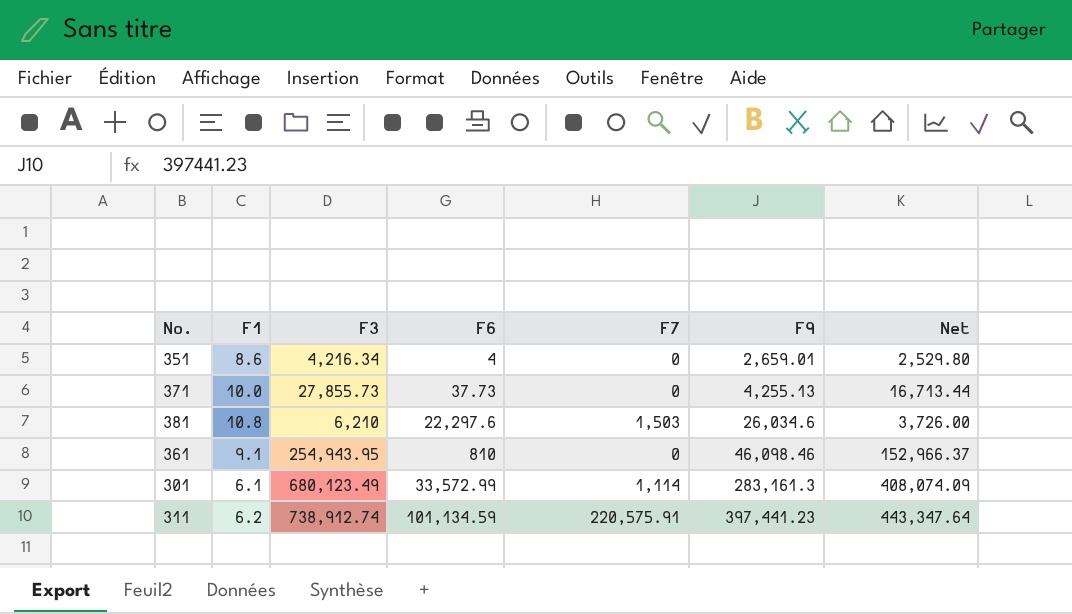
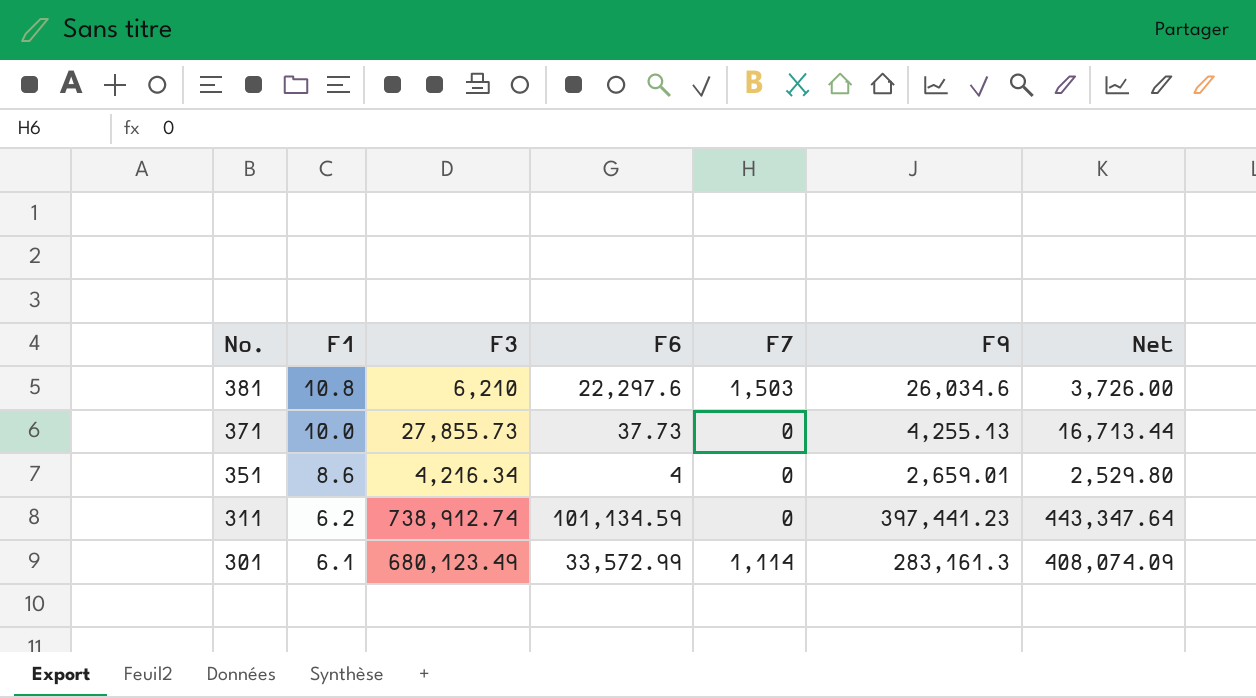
row order: F9 ascending -> No. descending
row 361: 9.1 | 254,943.95 | 810 | 0 | 46,098.46 | 152,966.37 -> none
311 | F7: 220,575.91 -> 0

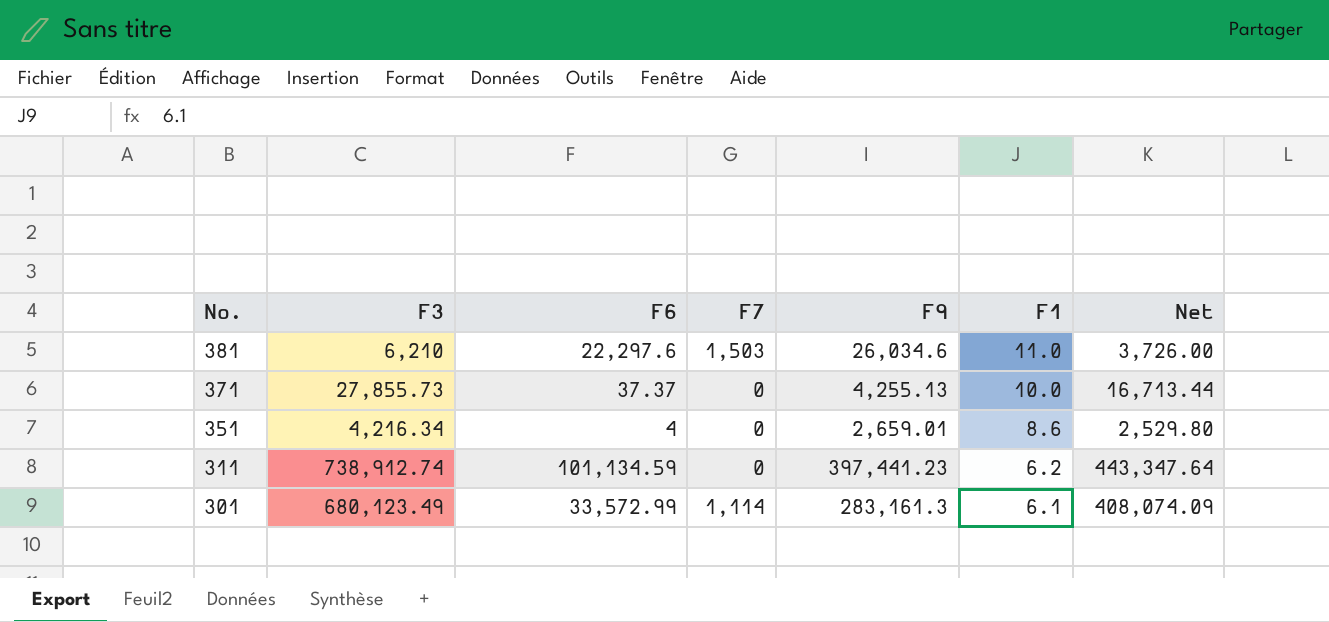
column F1 | position: 2 -> 6
381 | F1: 10.8 -> 11.0
371 | F6: 37.73 -> 37.37

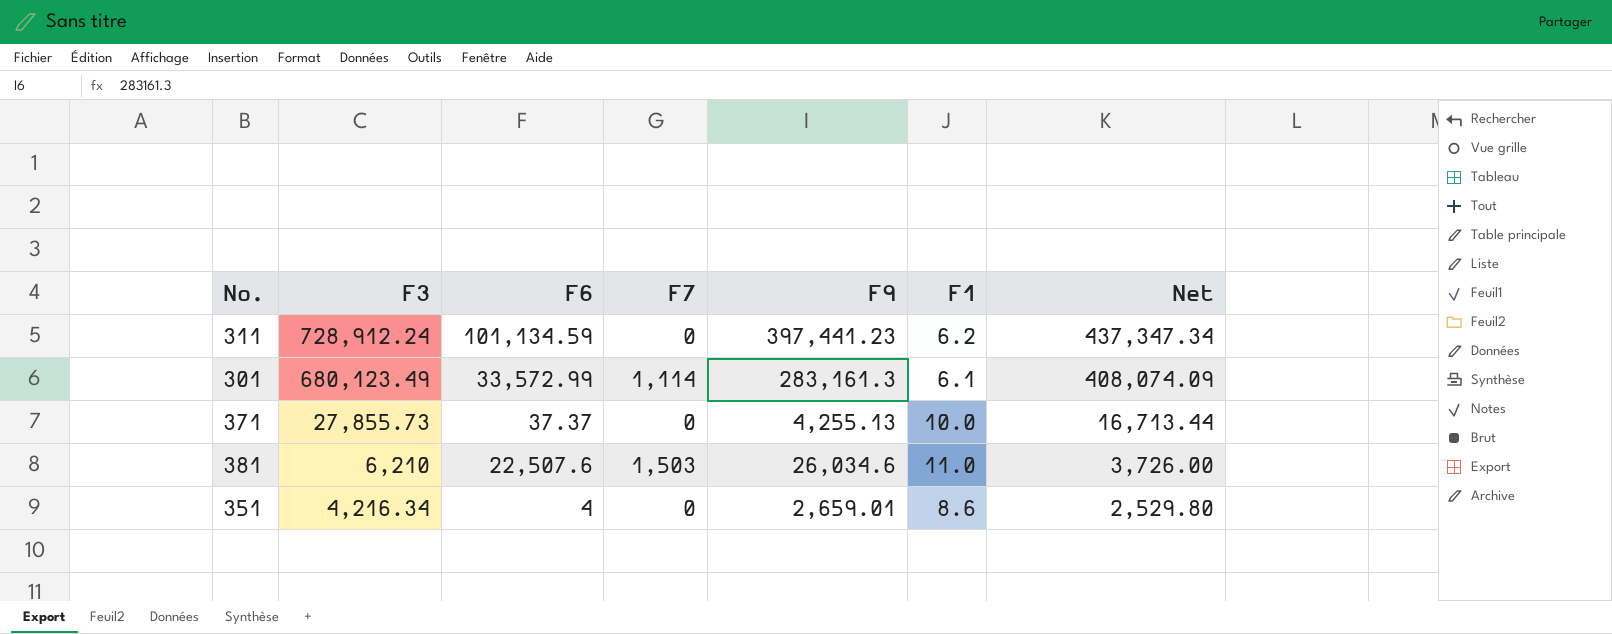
row order: No. descending -> F3 descending
311 | F3: 738,912.74 -> 728,912.24
311 | Net: 443,347.64 -> 437,347.34
381 | F6: 22,297.6 -> 22,507.6

